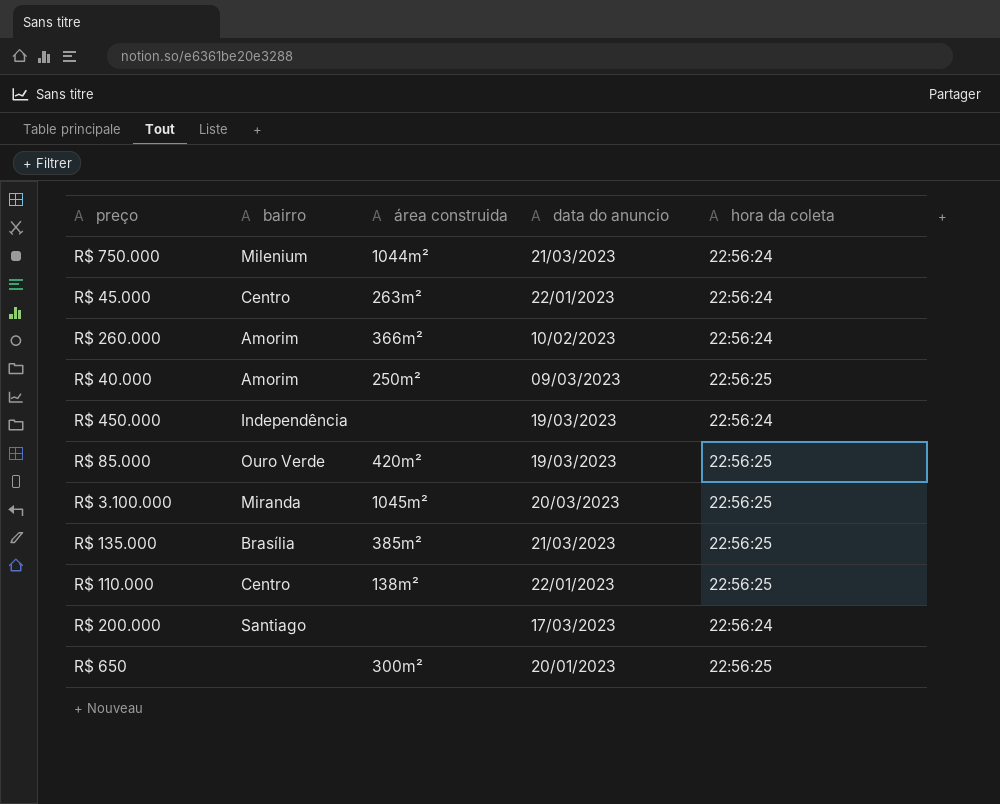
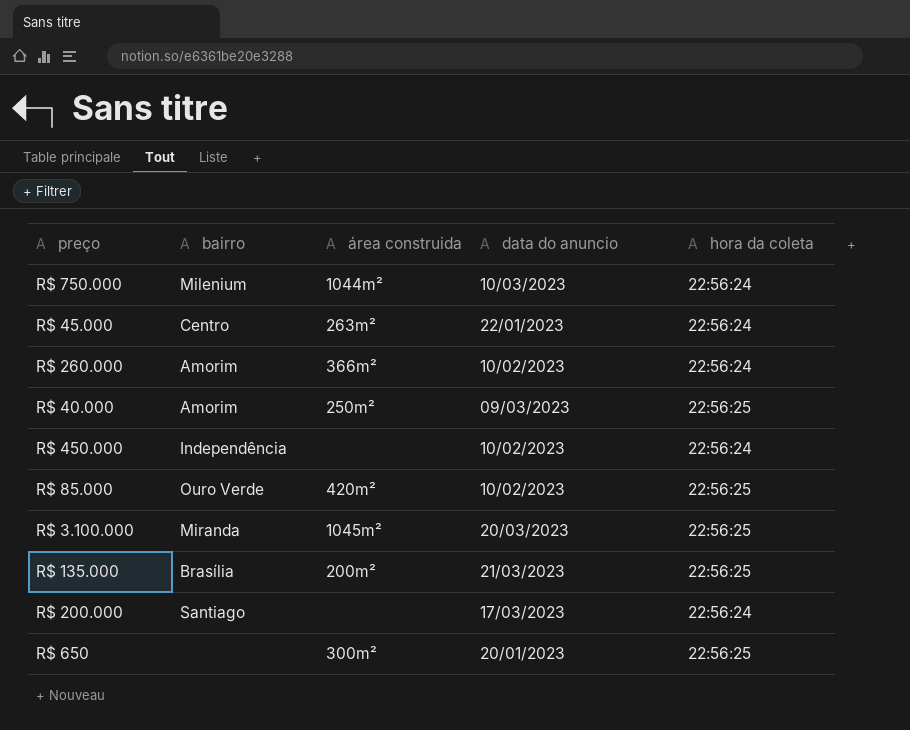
row R$ 110.000: Centro | 138m² | 22/01/2023 | 22:56:25 -> none
R$ 750.000 | data do anuncio: 21/03/2023 -> 10/03/2023
R$ 450.000 | data do anuncio: 19/03/2023 -> 10/02/2023
R$ 85.000 | data do anuncio: 19/03/2023 -> 10/02/2023
R$ 135.000 | área construida: 385m² -> 200m²

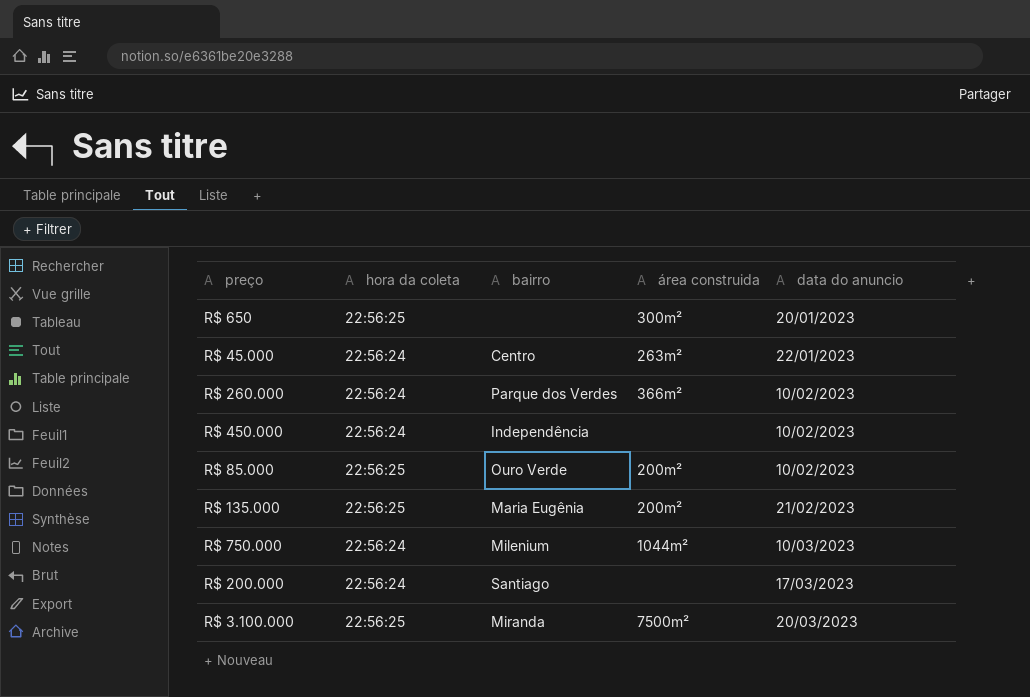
row order: none -> data do anuncio ascending
column hora da coleta | position: 5 -> 2
row R$ 40.000: Amorim | 250m² | 09/03/2023 | 22:56:25 -> none
R$ 260.000 | bairro: Amorim -> Parque dos Verdes
R$ 85.000 | área construida: 420m² -> 200m²
R$ 135.000 | bairro: Brasília -> Maria Eugênia
R$ 135.000 | data do anuncio: 21/03/2023 -> 21/02/2023
R$ 3.100.000 | área construida: 1045m² -> 7500m²

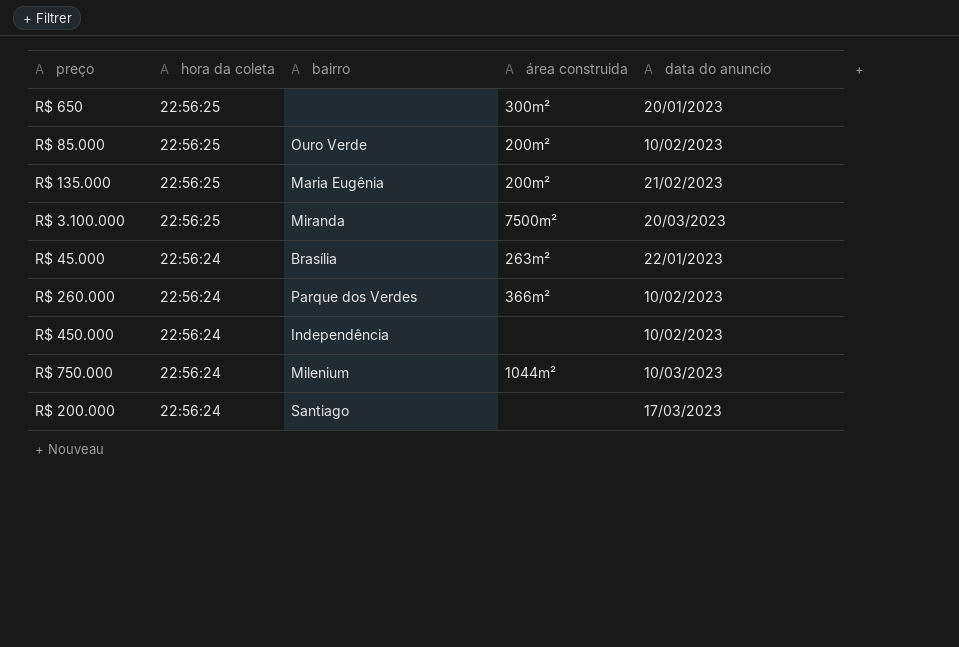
row order: data do anuncio ascending -> hora da coleta descending
R$ 45.000 | bairro: Centro -> Brasília

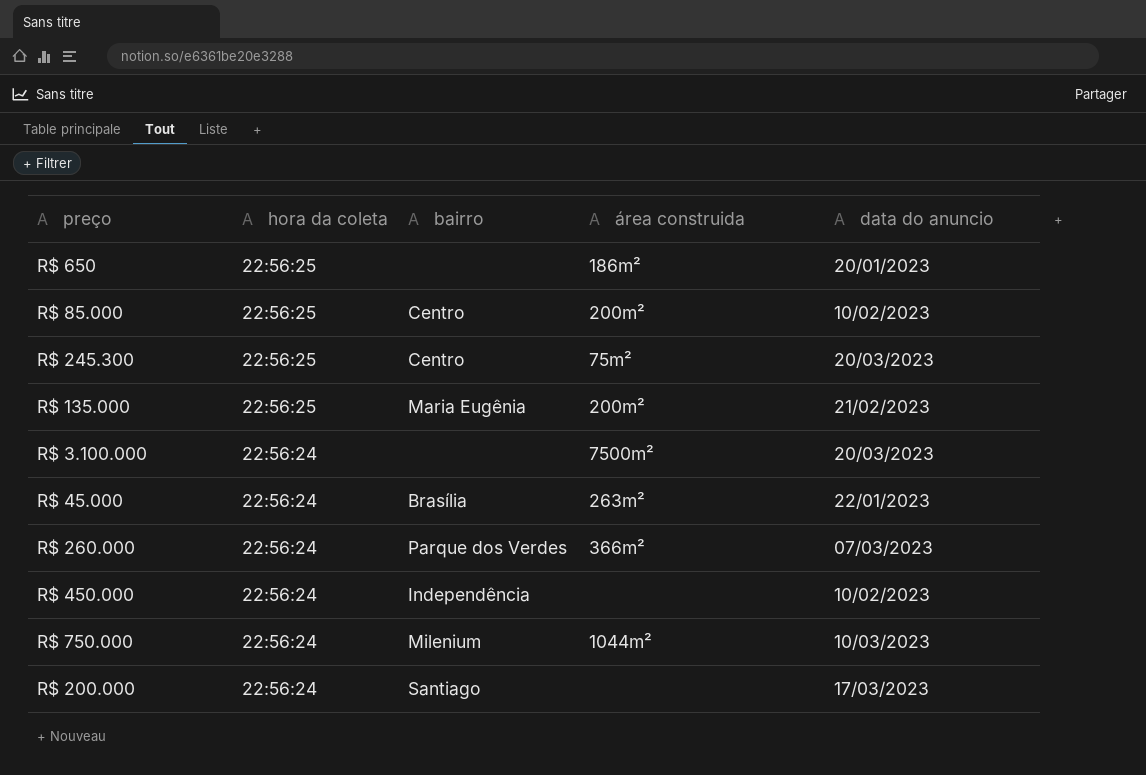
R$ 650 | área construida: 300m² -> 186m²
R$ 85.000 | bairro: Ouro Verde -> Centro
row R$ 245.300: none -> 22:56:25 | Centro | 75m² | 20/03/2023
R$ 3.100.000 | hora da coleta: 22:56:25 -> 22:56:24
R$ 3.100.000 | bairro: Miranda -> none
R$ 260.000 | data do anuncio: 10/02/2023 -> 07/03/2023

